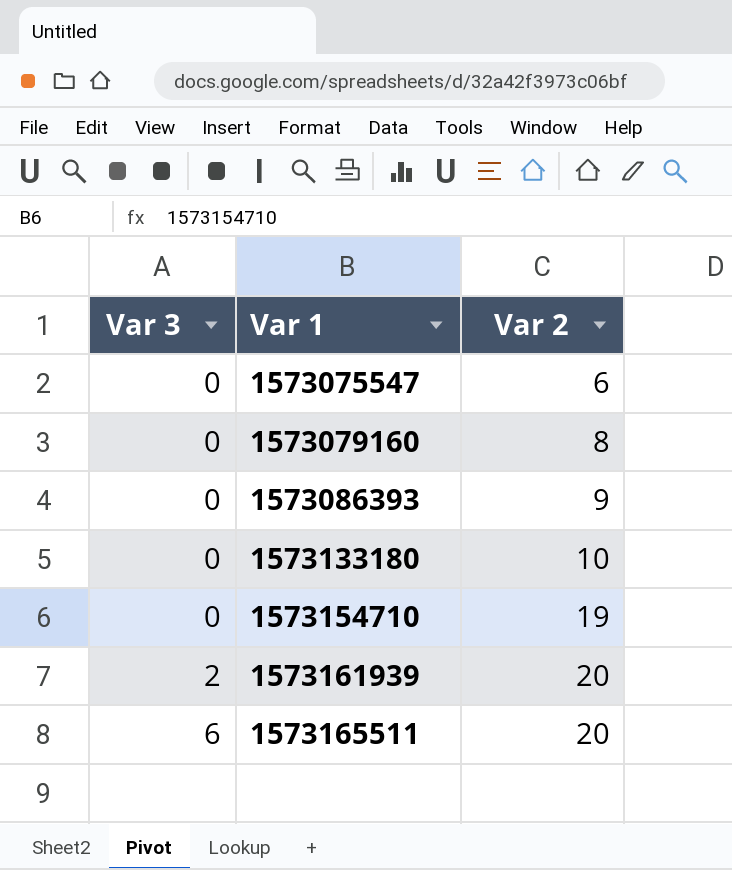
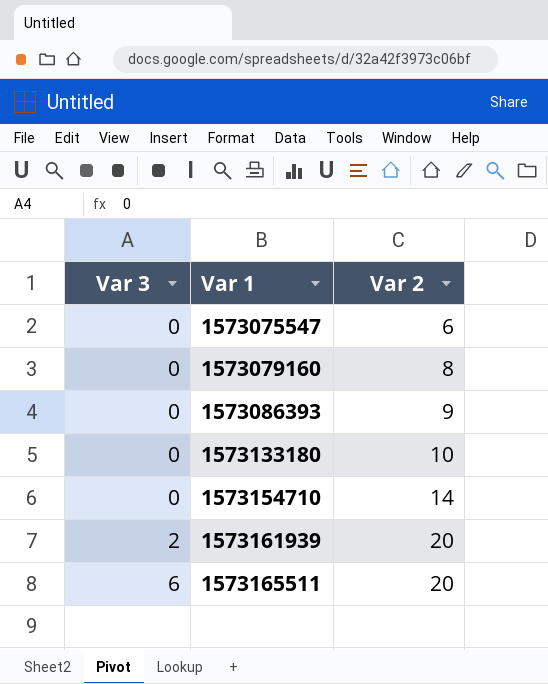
1573154710 | Var 2: 19 -> 14

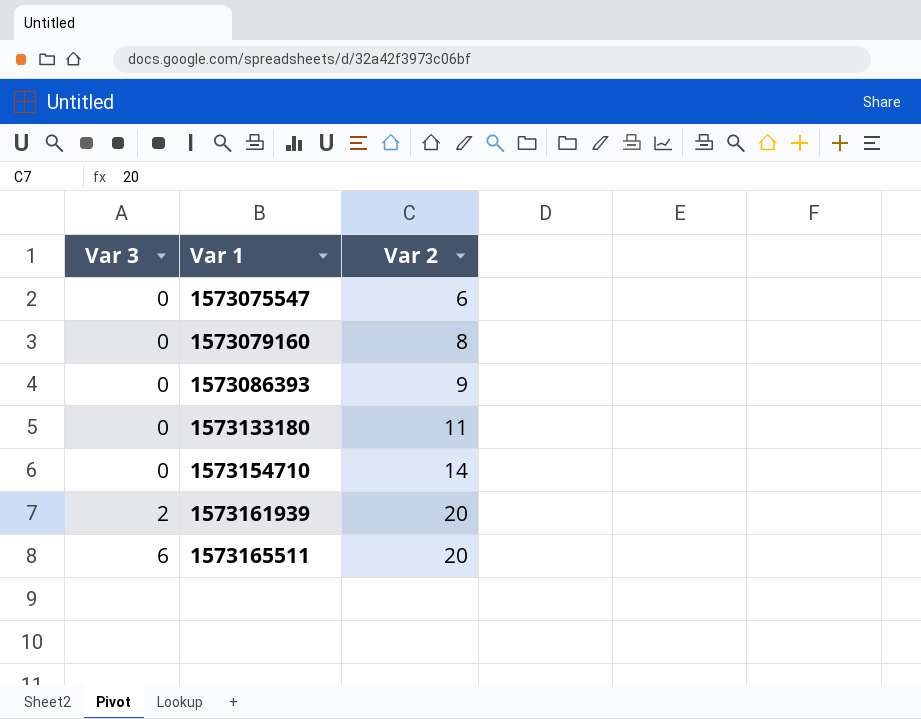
1573133180 | Var 2: 10 -> 11

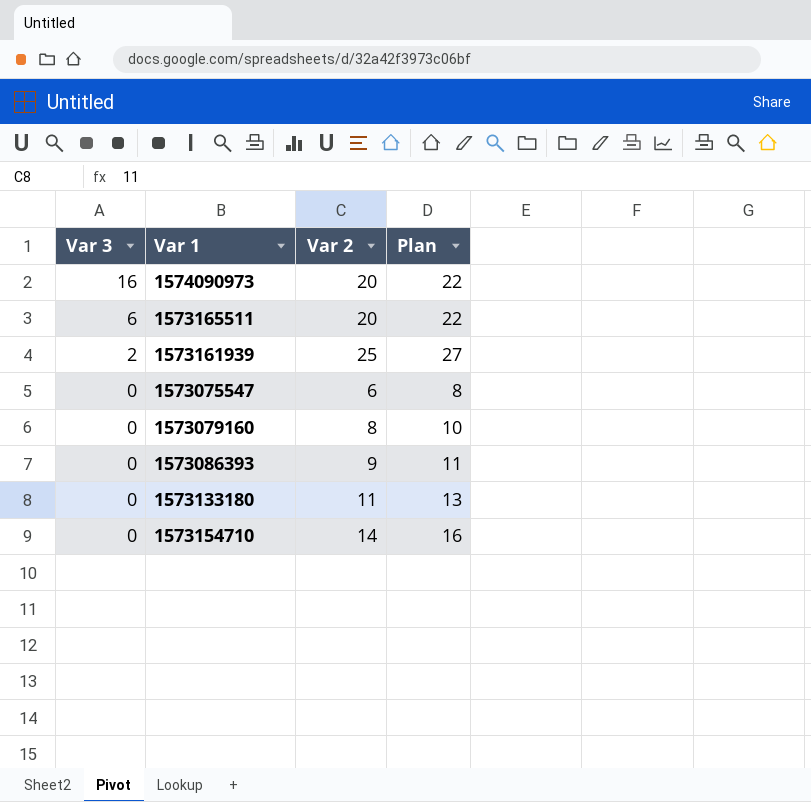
row order: Var 3 ascending -> Var 3 descending
column Plan | formula: none -> [Var 2] + 2
row 1574090973: none -> 16 | 20 | 22
1573161939 | Var 2: 20 -> 25

